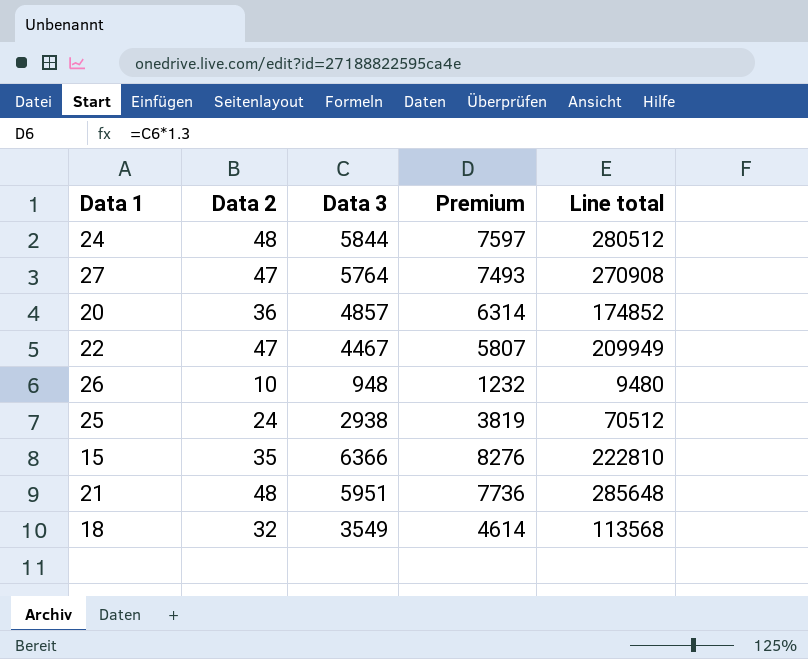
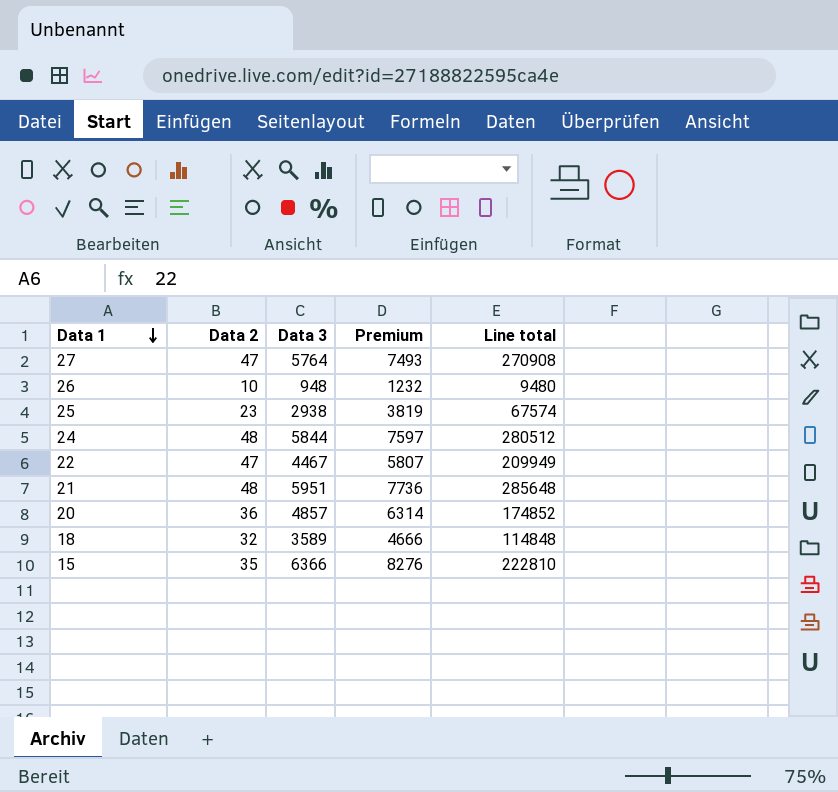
row order: none -> Data 1 descending
25 | Data 2: 24 -> 23
25 | Line total: 70512 -> 67574
18 | Data 3: 3549 -> 3589
18 | Premium: 4614 -> 4666
18 | Line total: 113568 -> 114848

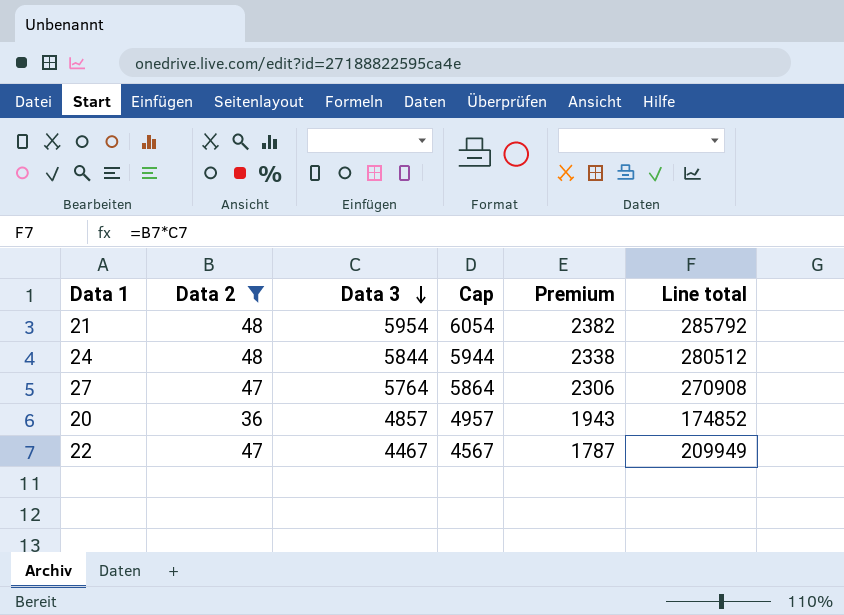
filter: none -> Data 2 >= 36
row order: Data 1 descending -> Data 3 descending
column Cap | formula: none -> [Data 3] + 100
column Premium | formula: [Data 3] * 1.3 -> [Data 3] * 0.4
21 | Data 3: 5951 -> 5954
21 | Line total: 285648 -> 285792

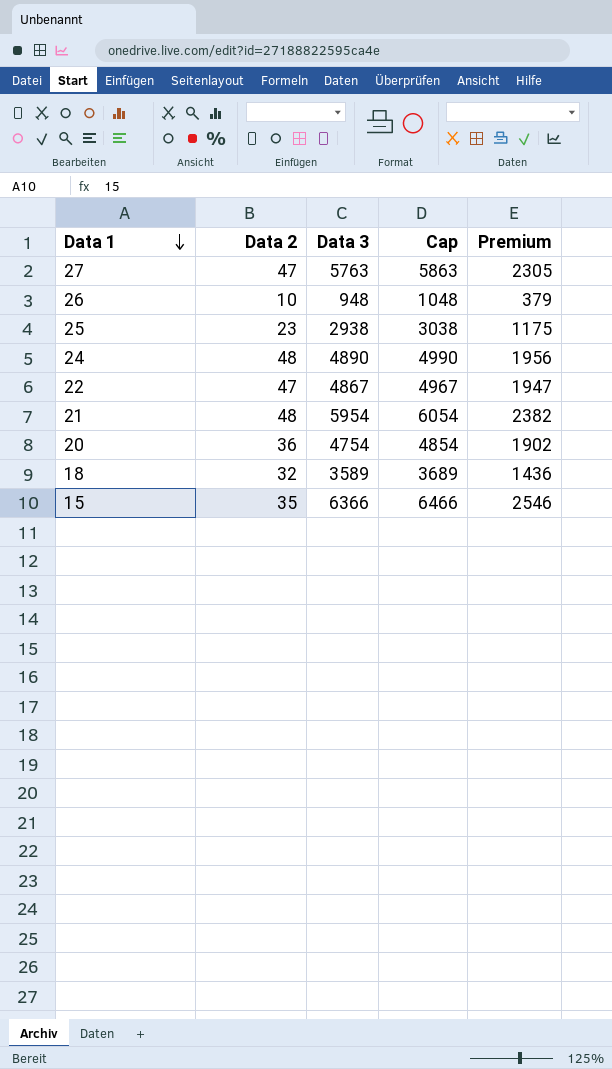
filter: Data 2 >= 36 -> none
row order: Data 3 descending -> Data 1 descending
column Line total | formula: [Data 2] * [Data 3] -> none
27 | Data 3: 5764 -> 5763
27 | Cap: 5864 -> 5863
27 | Premium: 2306 -> 2305
24 | Data 3: 5844 -> 4890
24 | Cap: 5944 -> 4990
24 | Premium: 2338 -> 1956
22 | Data 3: 4467 -> 4867
22 | Cap: 4567 -> 4967
22 | Premium: 1787 -> 1947
20 | Data 3: 4857 -> 4754
20 | Cap: 4957 -> 4854
20 | Premium: 1943 -> 1902

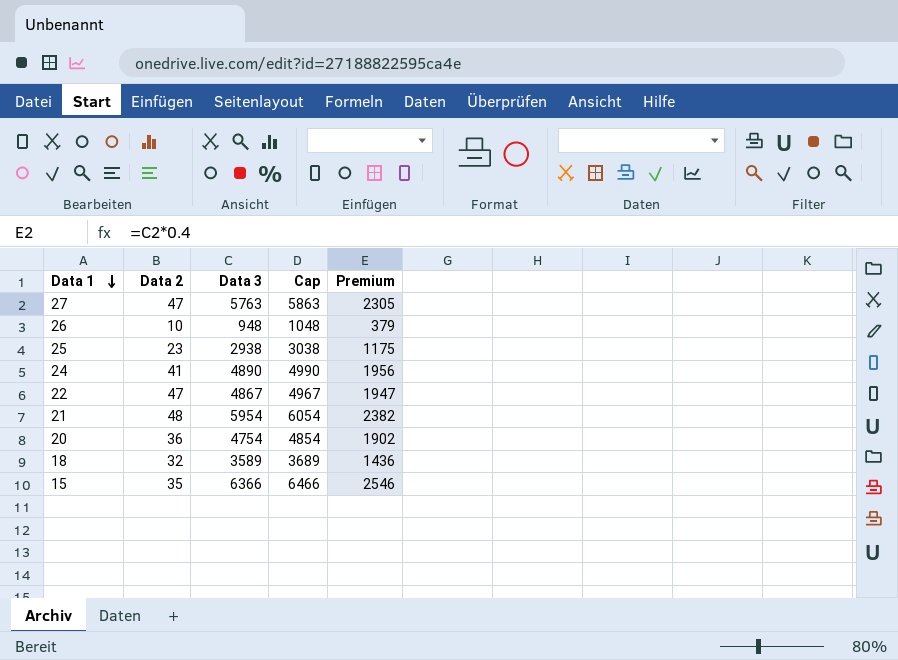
24 | Data 2: 48 -> 41

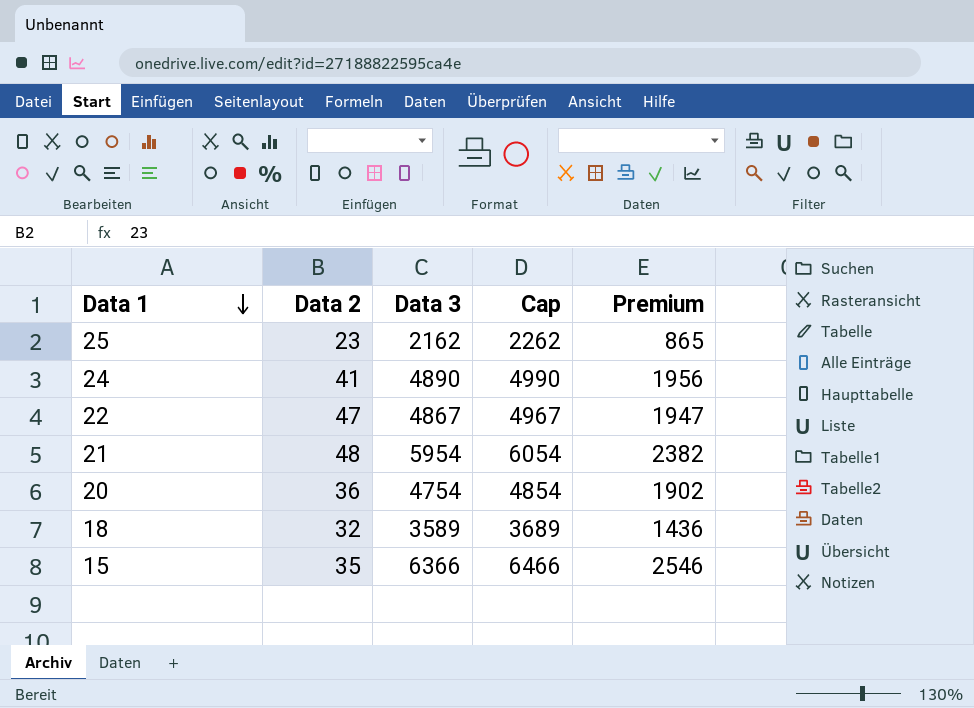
row 27: 47 | 5763 | 5863 | 2305 -> none
row 26: 10 | 948 | 1048 | 379 -> none
25 | Data 3: 2938 -> 2162
25 | Cap: 3038 -> 2262
25 | Premium: 1175 -> 865

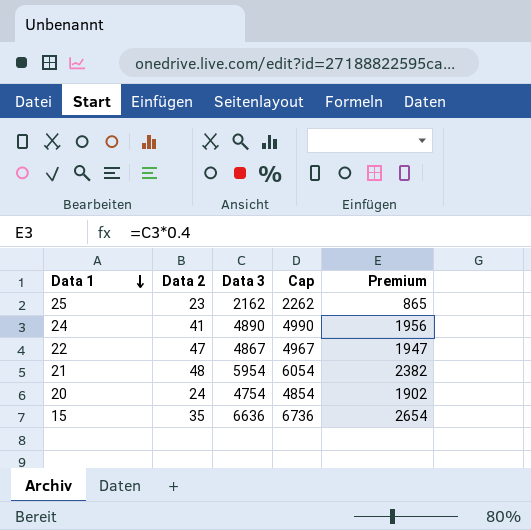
row 18: 32 | 3589 | 3689 | 1436 -> none
20 | Data 2: 36 -> 24
15 | Data 3: 6366 -> 6636
15 | Cap: 6466 -> 6736
15 | Premium: 2546 -> 2654

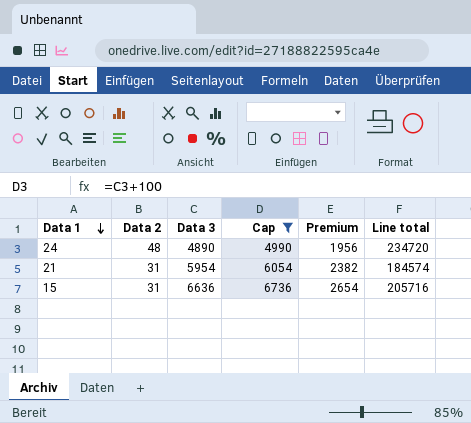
filter: none -> Cap >= 4990
column Line total | formula: none -> [Data 2] * [Data 3]
24 | Data 2: 41 -> 48
21 | Data 2: 48 -> 31
15 | Data 2: 35 -> 31

